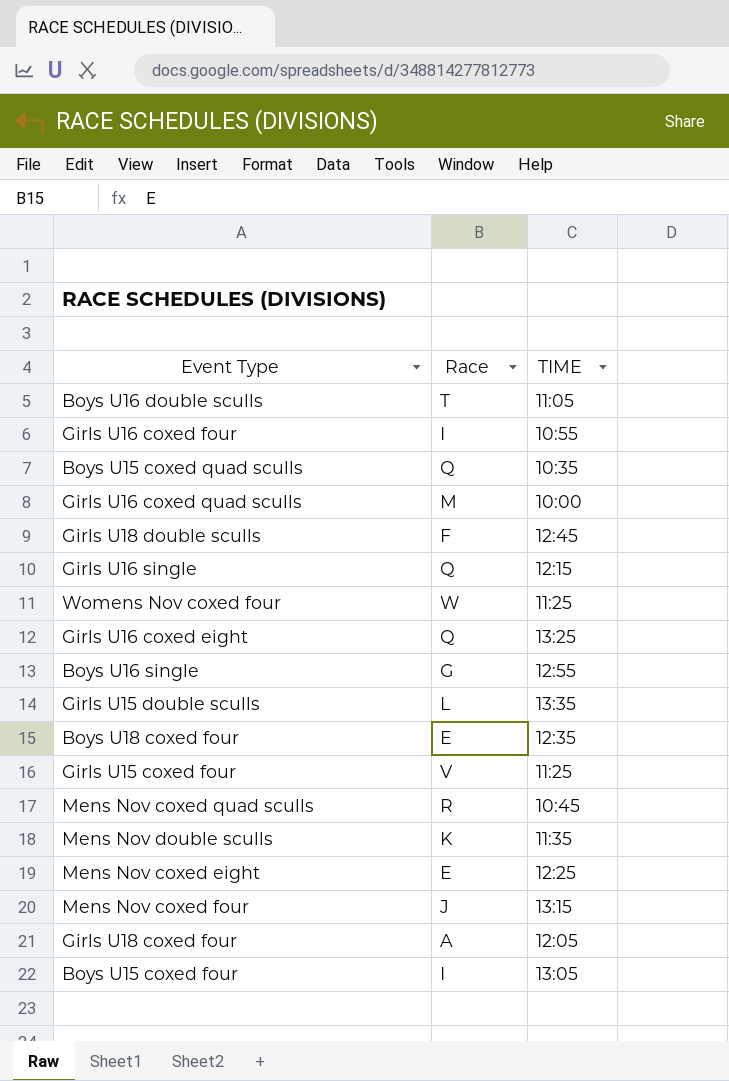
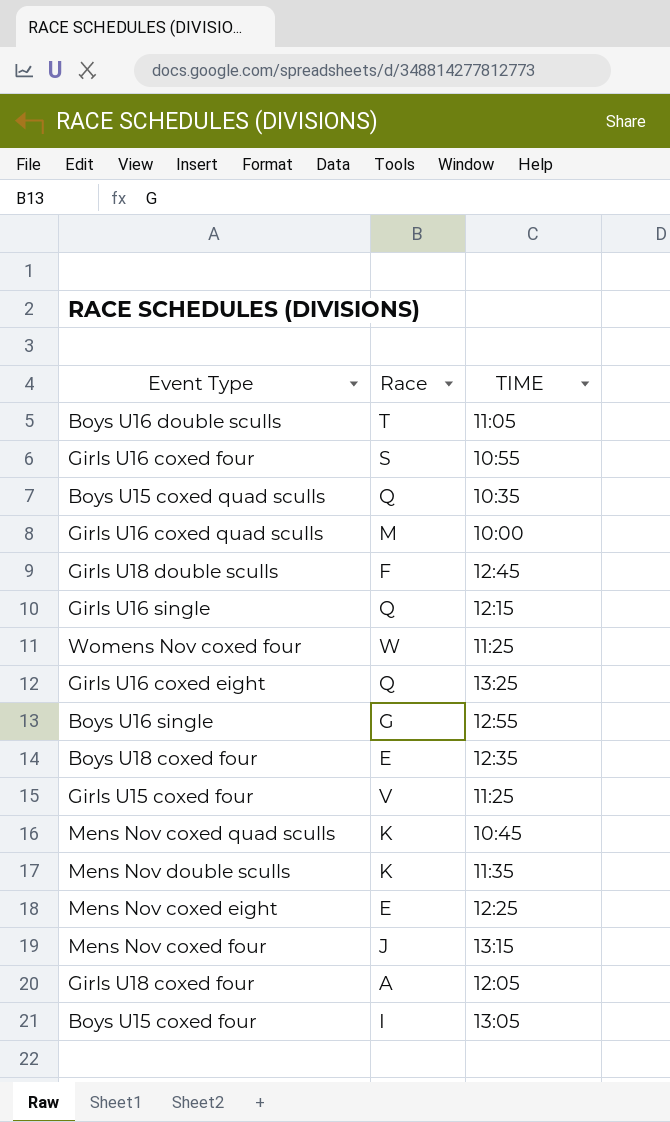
row Girls U15 double sculls: L | 13:35 -> none
Girls U16 coxed four | Race: I -> S
Mens Nov coxed quad sculls | Race: R -> K

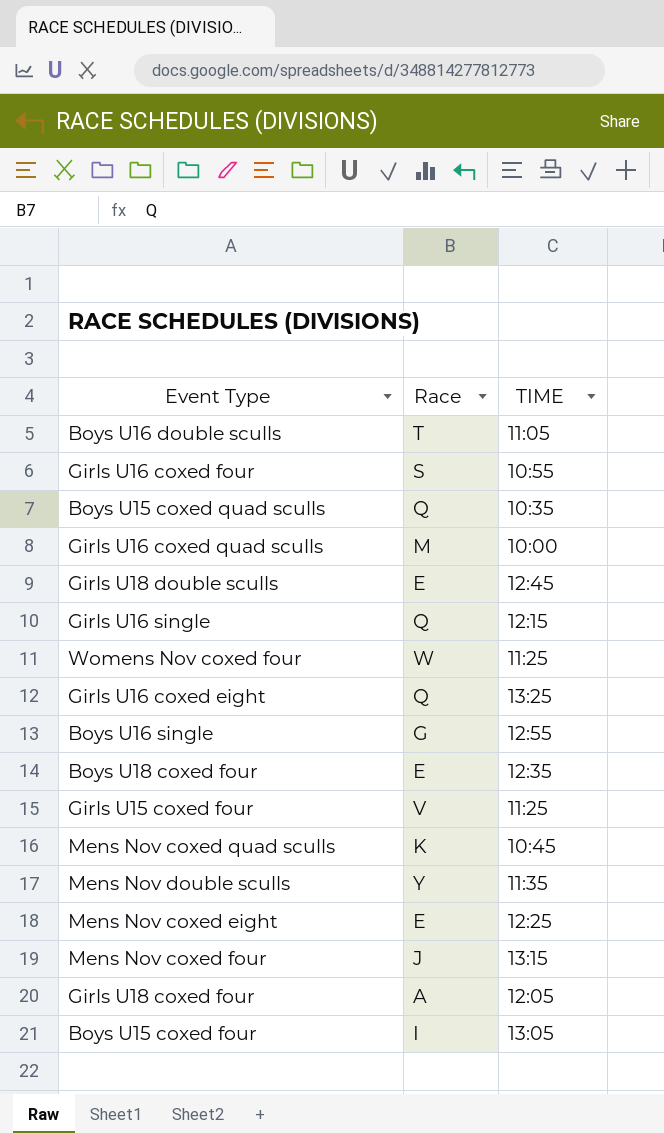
Girls U18 double sculls | Race: F -> E
Mens Nov double sculls | Race: K -> Y

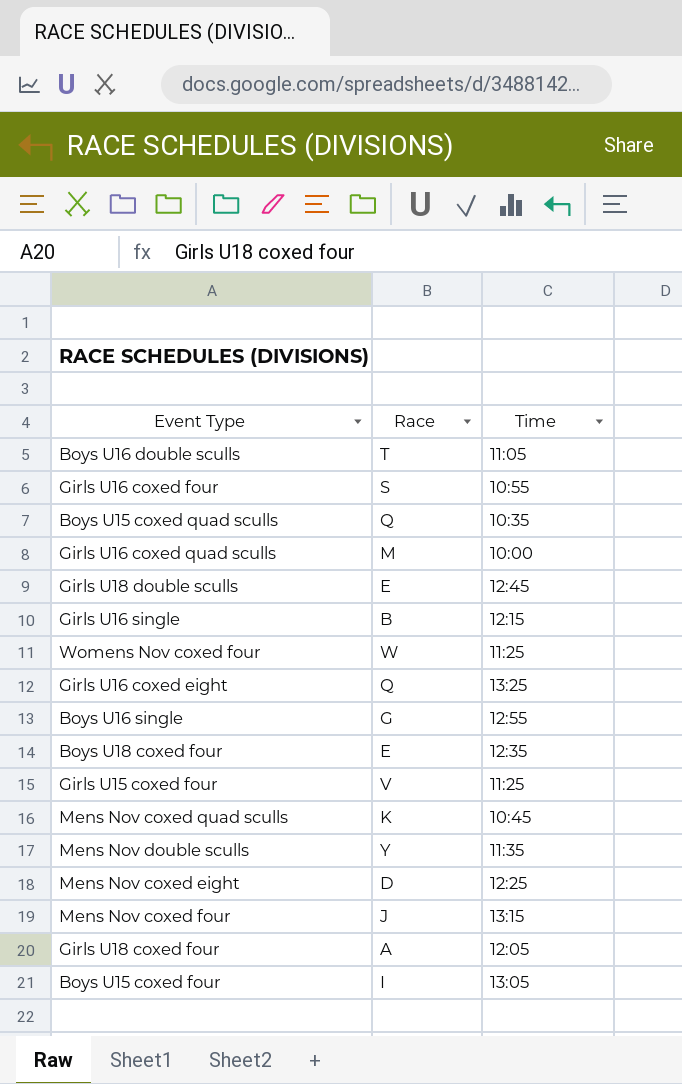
column name: TIME -> Time
Girls U16 single | Race: Q -> B
Mens Nov coxed eight | Race: E -> D

